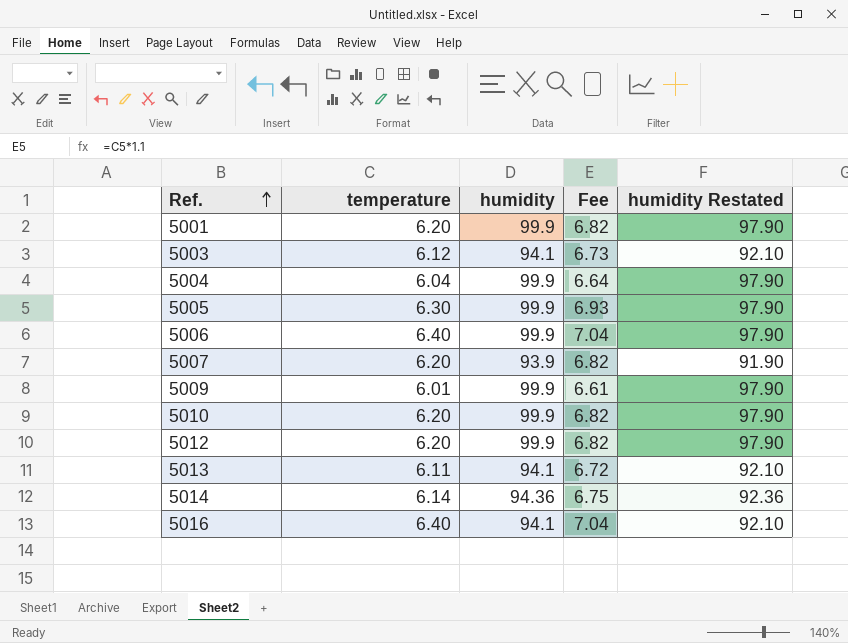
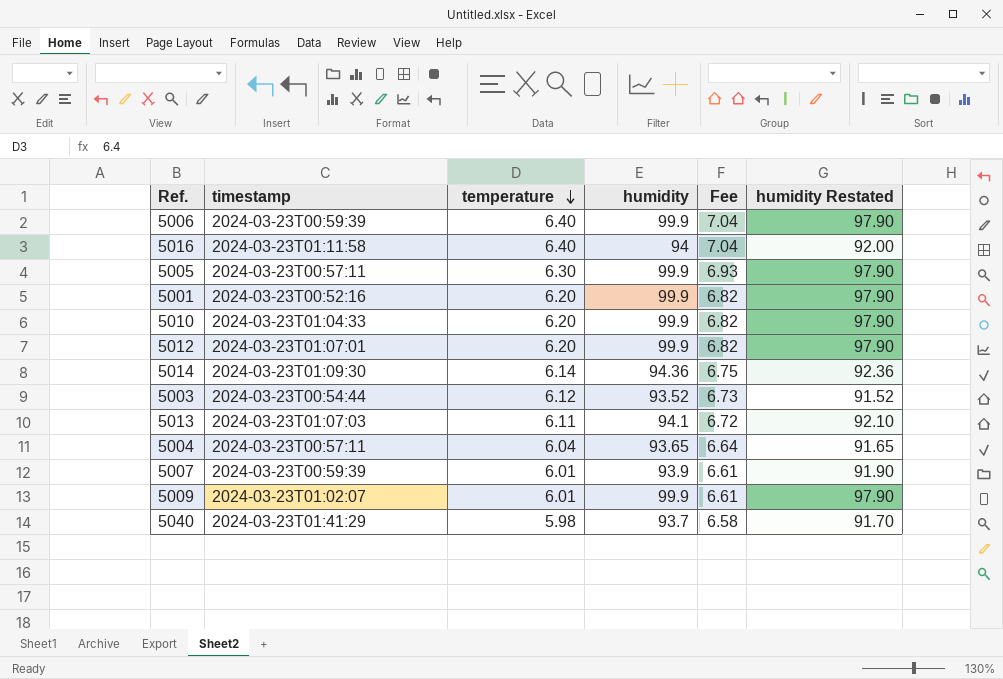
row order: Ref. ascending -> temperature descending
column timestamp | position: none -> 2
5016 | humidity: 94.1 -> 94
5016 | humidity Restated: 92.10 -> 92.00
5003 | humidity: 94.1 -> 93.52
5003 | humidity Restated: 92.10 -> 91.52
5004 | humidity: 99.9 -> 93.65
5004 | humidity Restated: 97.90 -> 91.65
5007 | temperature: 6.20 -> 6.01
5007 | Fee: 6.82 -> 6.61
row 5040: none -> 2024-03-23T01:41:29 | 5.98 | 93.7 | 6.58 | 91.70

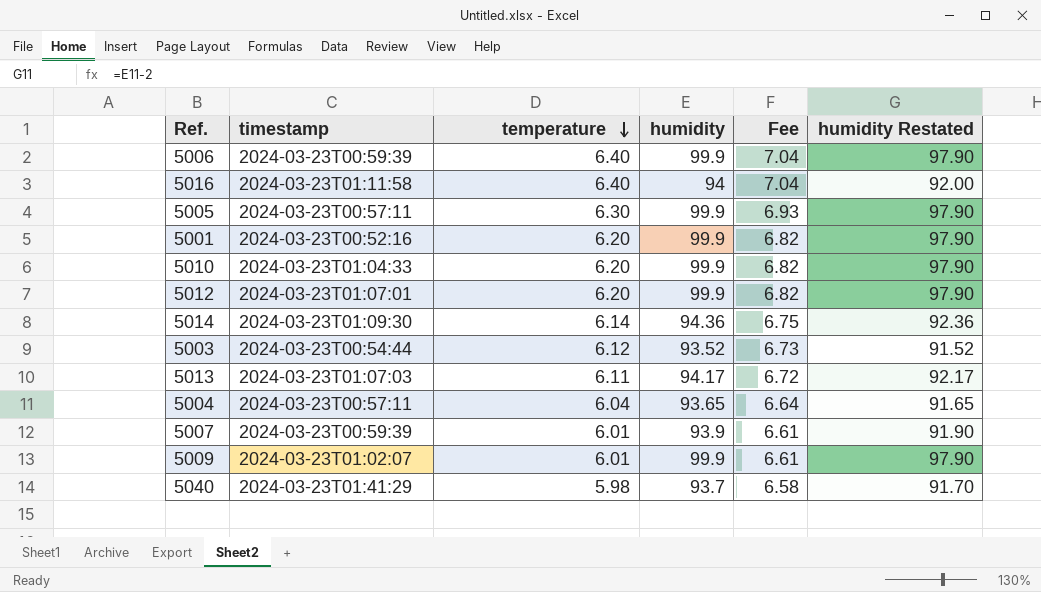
5013 | humidity: 94.1 -> 94.17
5013 | humidity Restated: 92.10 -> 92.17

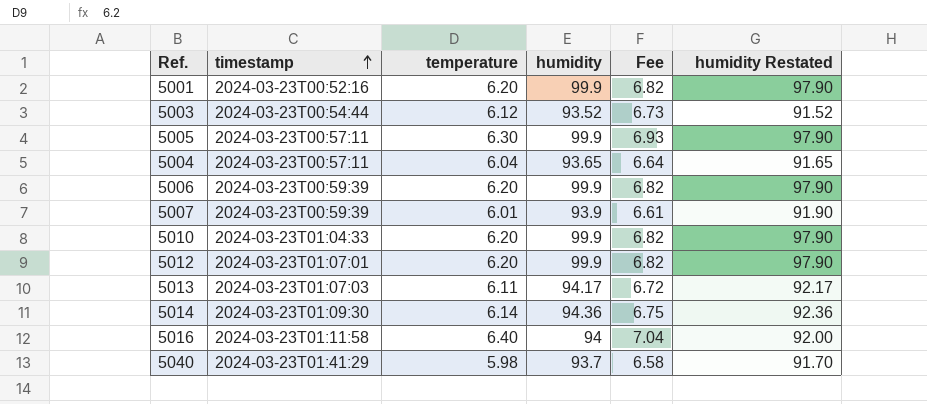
row order: temperature descending -> timestamp ascending
row 5009: 2024-03-23T01:02:07 | 6.01 | 99.9 | 6.61 | 97.90 -> none
5006 | temperature: 6.40 -> 6.20
5006 | Fee: 7.04 -> 6.82

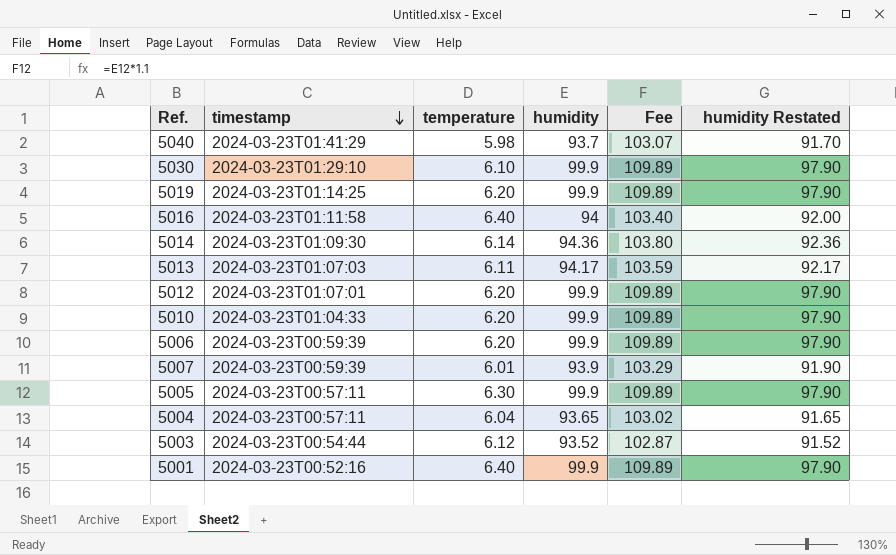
row order: timestamp ascending -> timestamp descending
column Fee | formula: [temperature] * 1.1 -> [humidity] * 1.1
row 5030: none -> 2024-03-23T01:29:10 | 6.10 | 99.9 | 109.89 | 97.90
row 5019: none -> 2024-03-23T01:14:25 | 6.20 | 99.9 | 109.89 | 97.90
5001 | temperature: 6.20 -> 6.40

